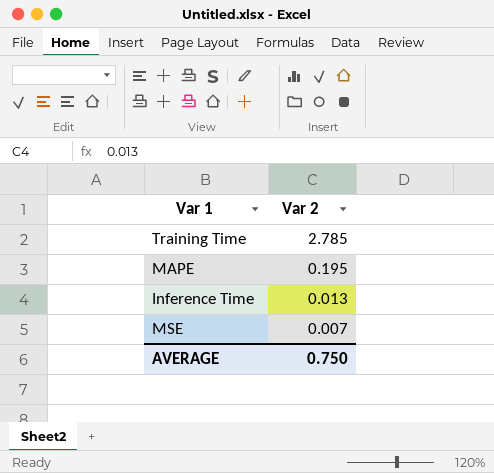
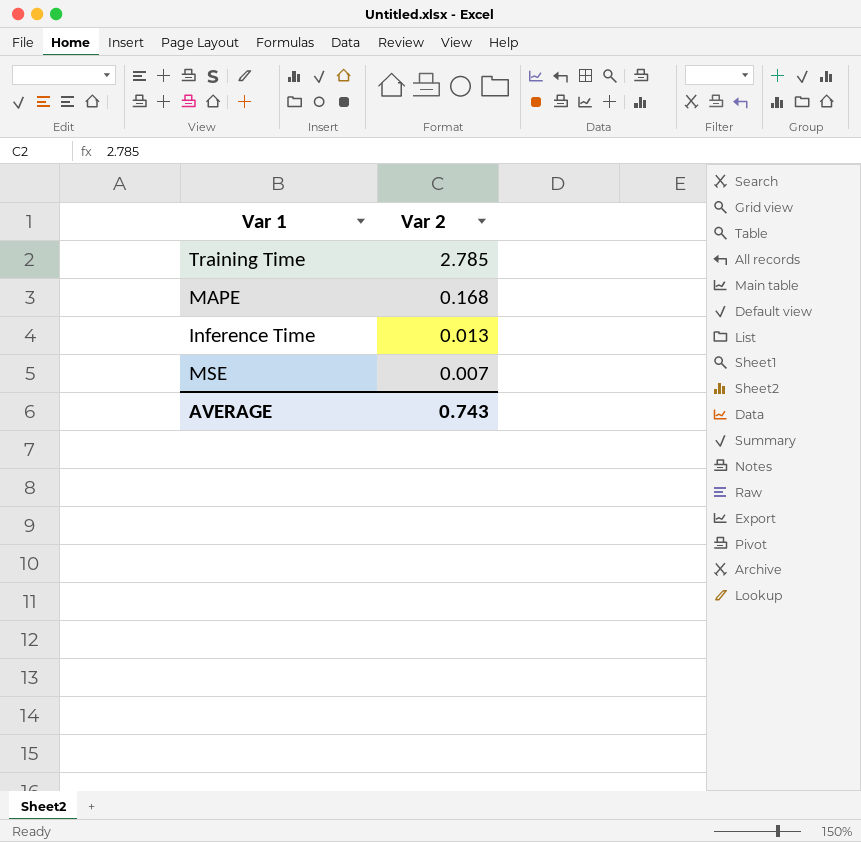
MAPE | Var 2: 0.195 -> 0.168
AVERAGE | Var 2: 0.750 -> 0.743

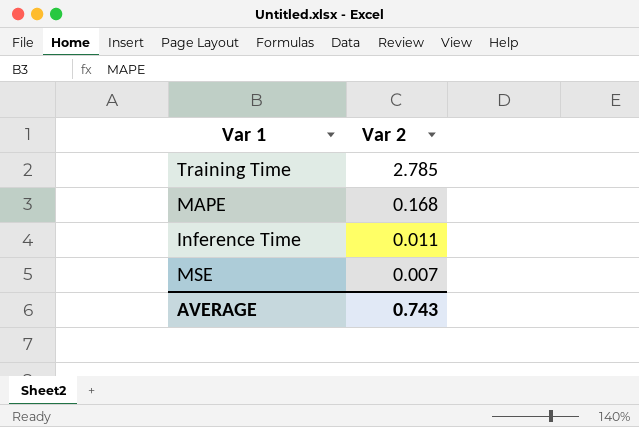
Inference Time | Var 2: 0.013 -> 0.011

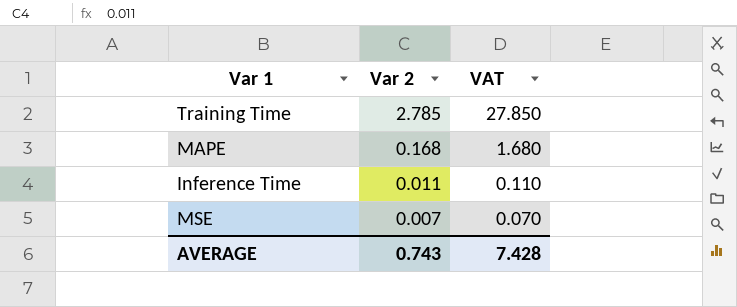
column VAT | formula: none -> [Var 2] * 10

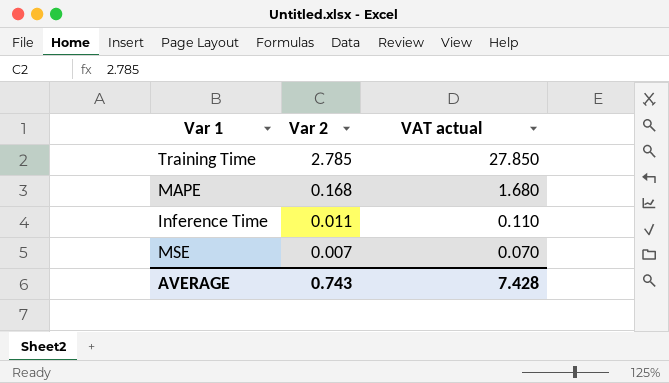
column name: VAT -> VAT actual

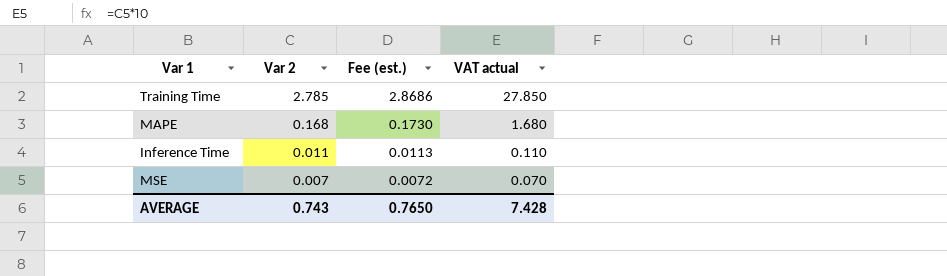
column Fee (est.) | formula: none -> [Var 2] * 1.03

